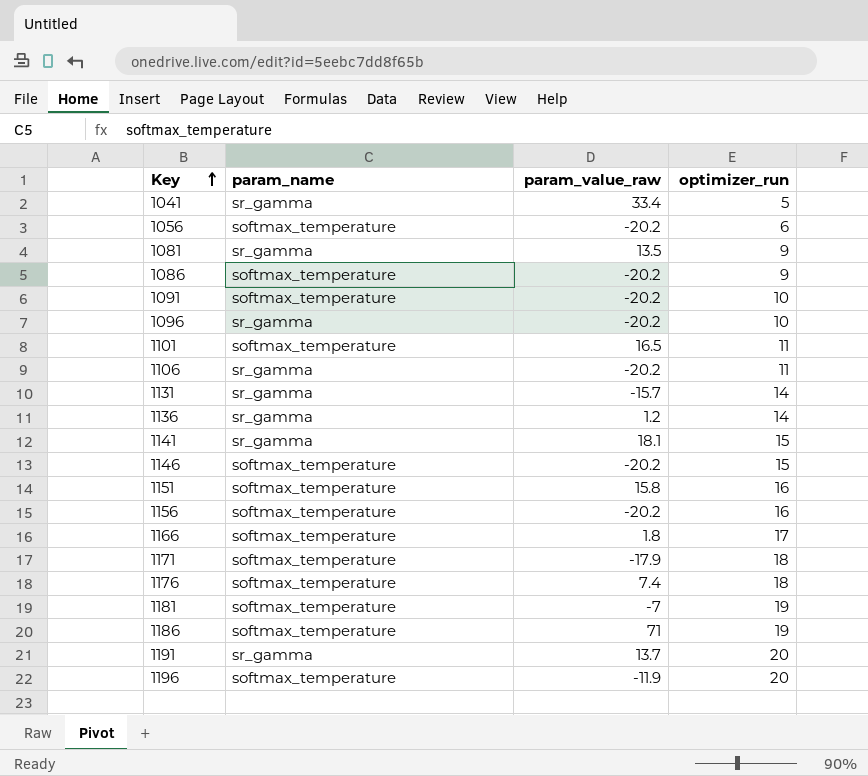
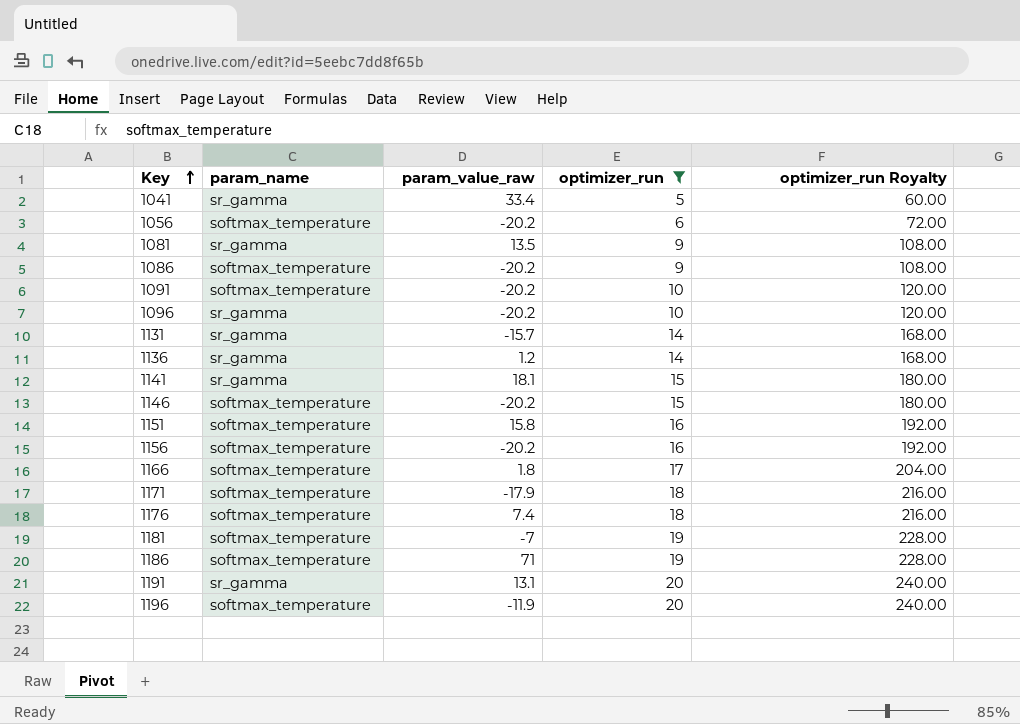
filter: none -> optimizer_run != 11
column optimizer_run Royalty | formula: none -> [optimizer_run] * 12
1191 | param_value_raw: 13.7 -> 13.1

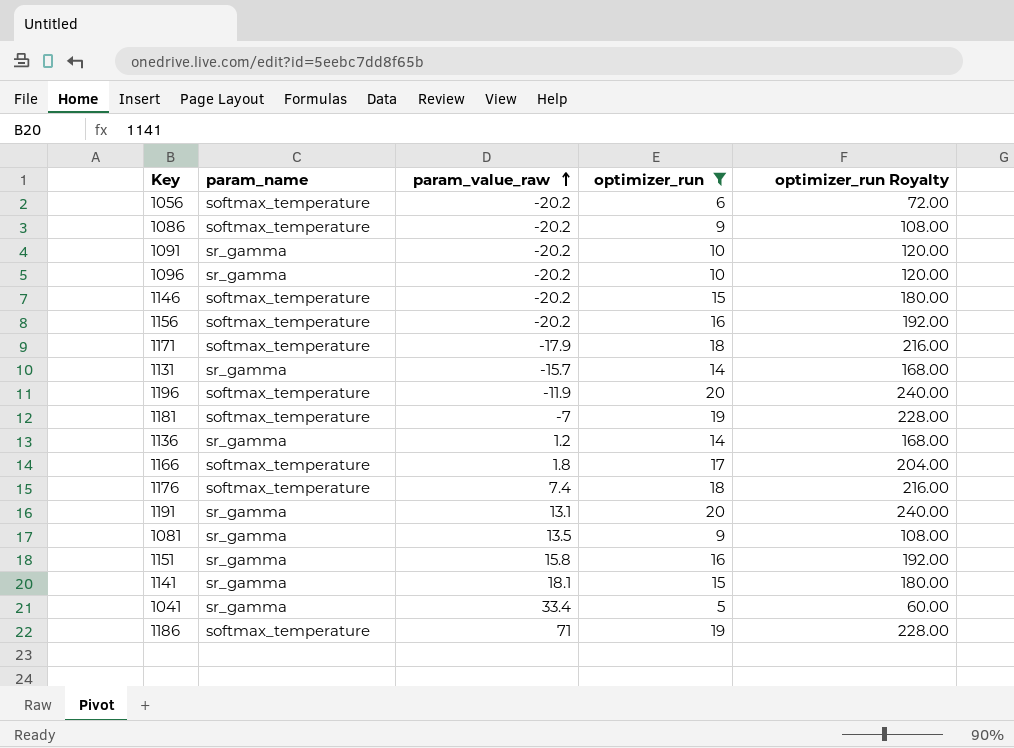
row order: Key ascending -> param_value_raw ascending
1091 | param_name: softmax_temperature -> sr_gamma
1151 | param_name: softmax_temperature -> sr_gamma

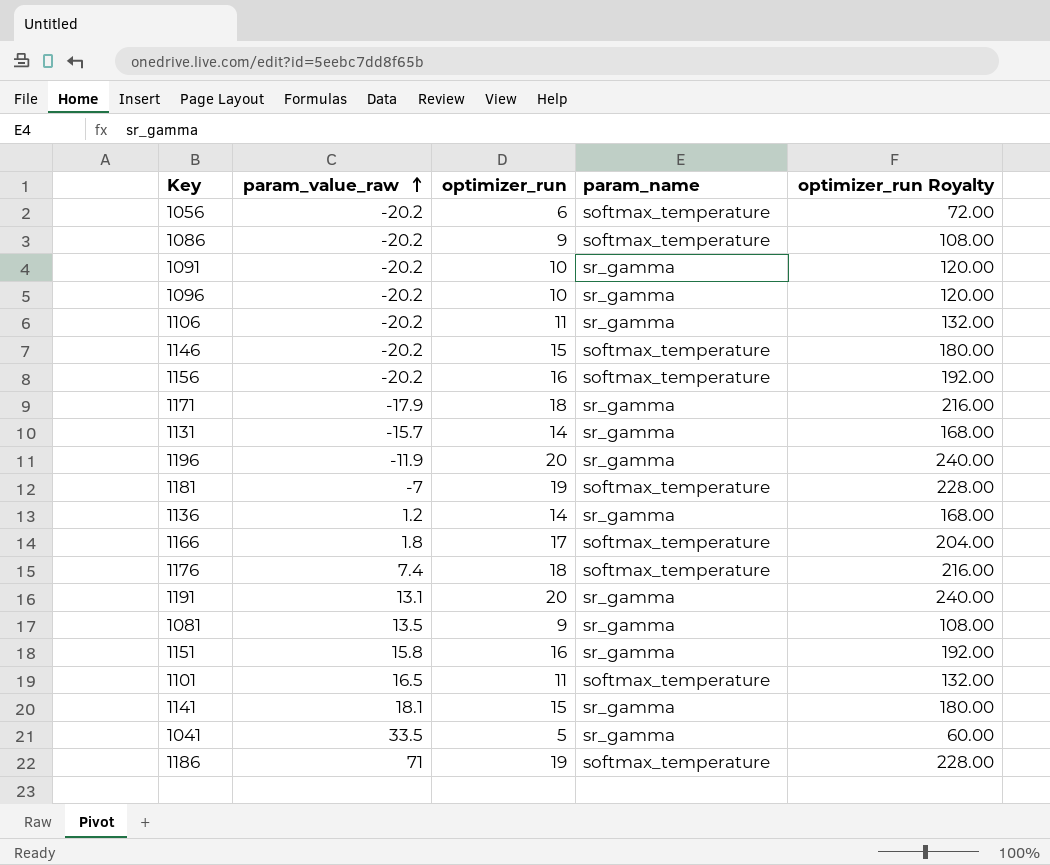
filter: optimizer_run != 11 -> none
column param_name | position: 2 -> 4
1171 | param_name: softmax_temperature -> sr_gamma
1196 | param_name: softmax_temperature -> sr_gamma
1041 | param_value_raw: 33.4 -> 33.5

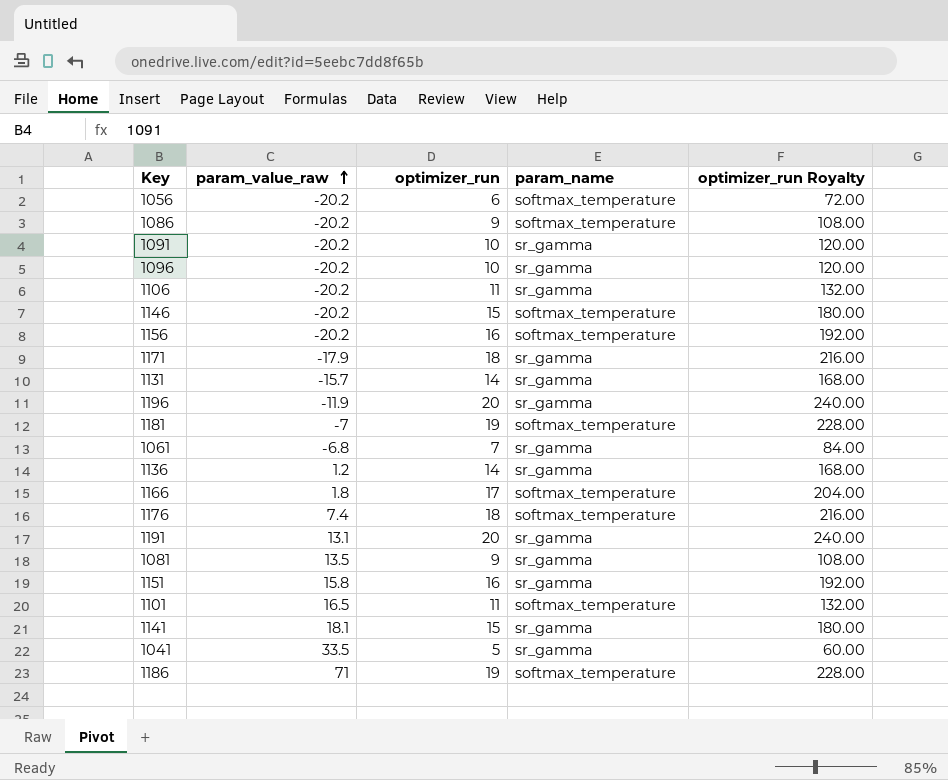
row 1061: none -> -6.8 | 7 | sr_gamma | 84.00

